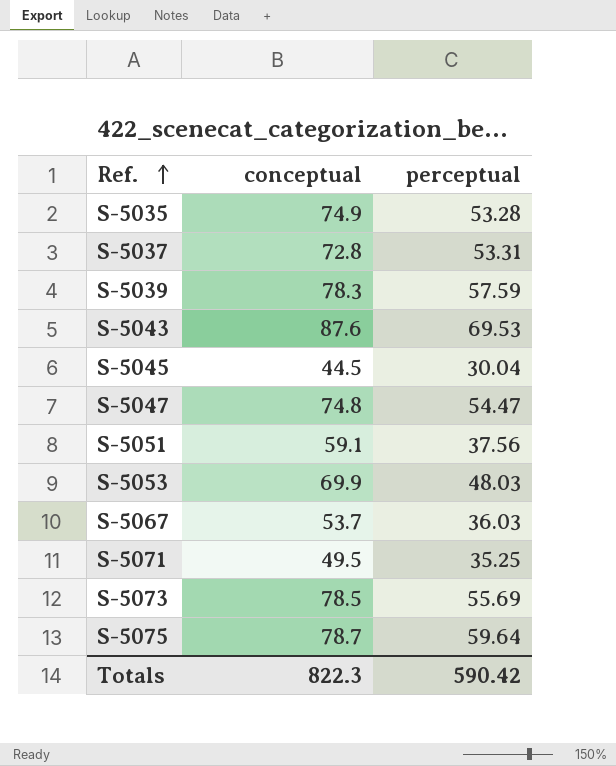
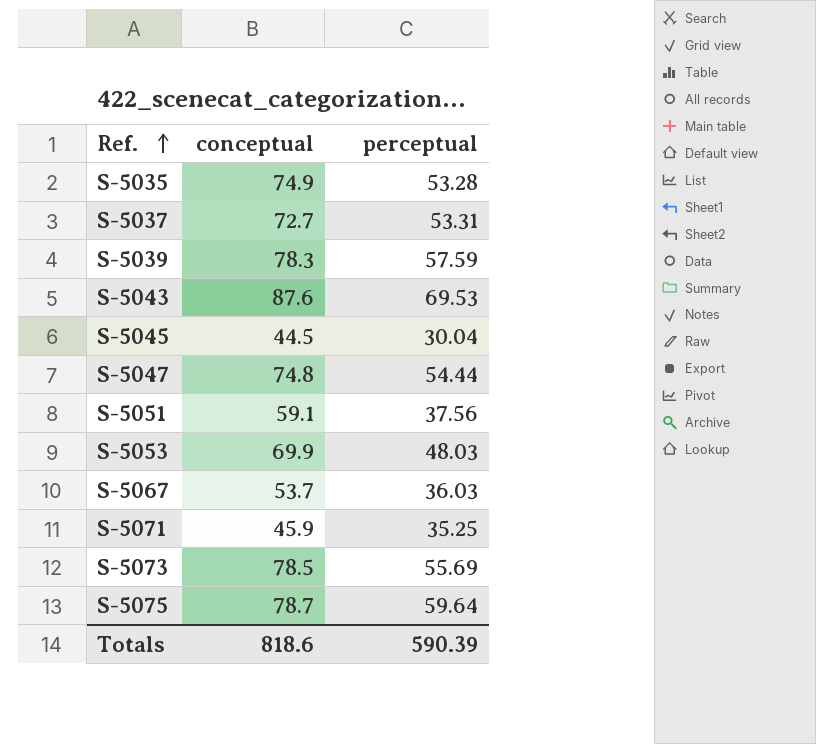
S-5037 | conceptual: 72.8 -> 72.7
S-5047 | perceptual: 54.47 -> 54.44
S-5071 | conceptual: 49.5 -> 45.9
Totals | conceptual: 822.3 -> 818.6
Totals | perceptual: 590.42 -> 590.39

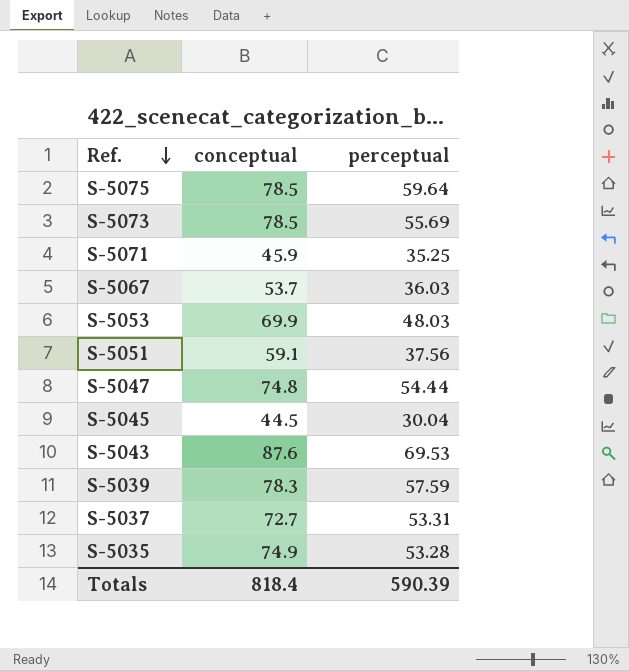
row order: Ref. ascending -> Ref. descending
S-5075 | conceptual: 78.7 -> 78.5
Totals | conceptual: 818.6 -> 818.4

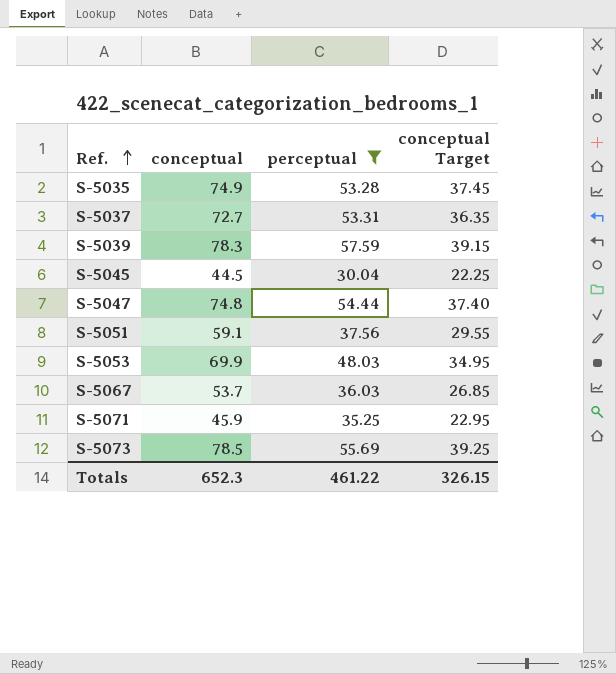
filter: none -> perceptual <= 57.59
row order: Ref. descending -> Ref. ascending
column conceptual Target | formula: none -> [conceptual] * 0.5
Totals | conceptual: 818.4 -> 652.3
Totals | perceptual: 590.39 -> 461.22

